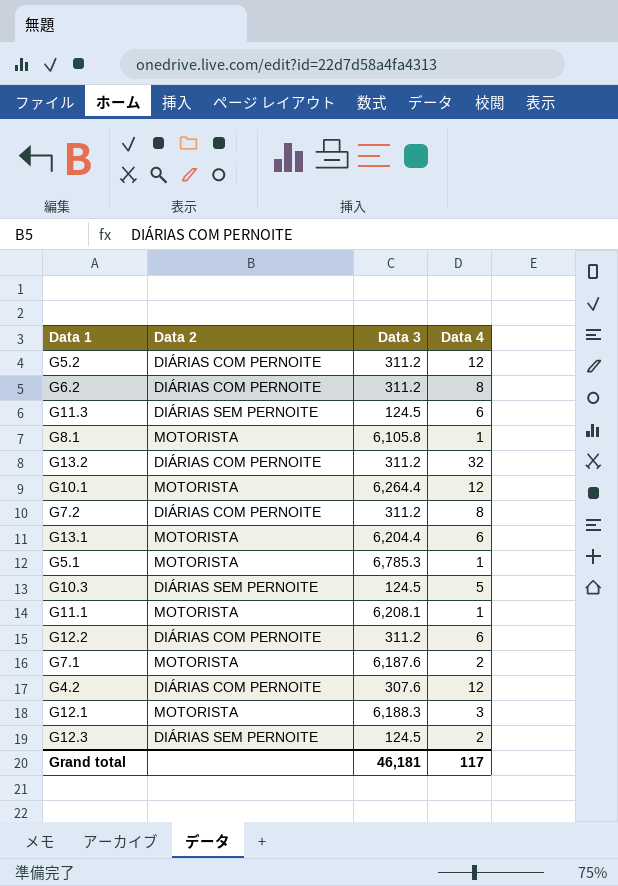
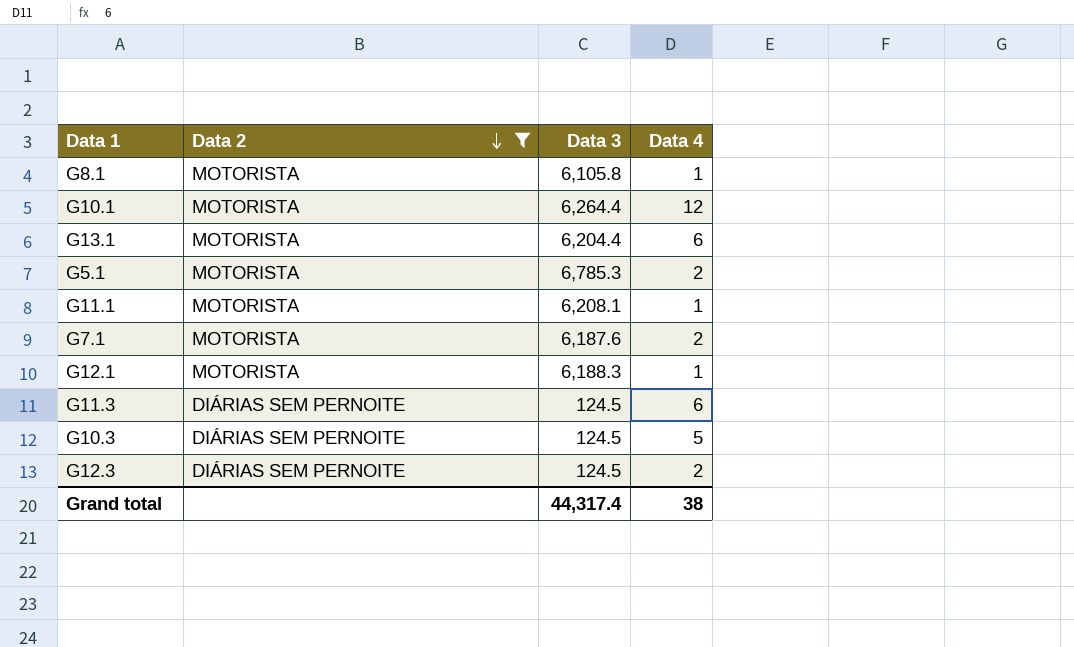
filter: none -> Data 2 != DIÁRIAS COM PERNOITE
row order: none -> Data 2 descending
G5.1 | Data 4: 1 -> 2
G12.1 | Data 4: 3 -> 1
Grand total | Data 3: 46,181 -> 44,317.4
Grand total | Data 4: 117 -> 38

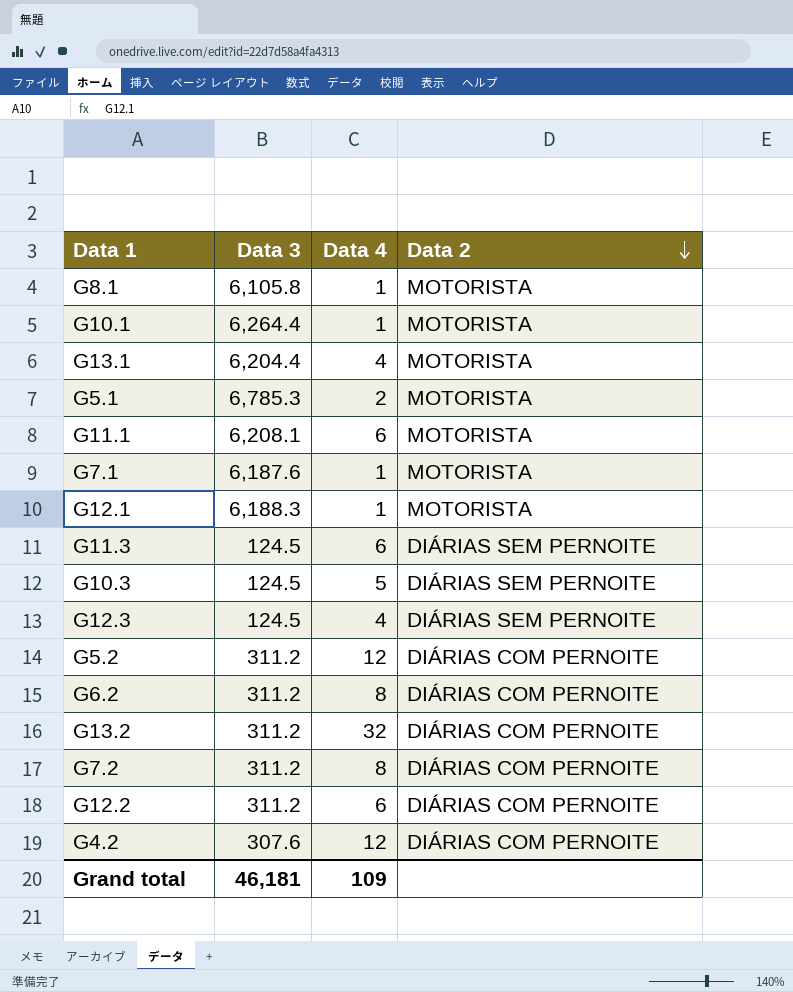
filter: Data 2 != DIÁRIAS COM PERNOITE -> none
column Data 2 | position: 2 -> 4
G10.1 | Data 4: 12 -> 1
G13.1 | Data 4: 6 -> 4
G11.1 | Data 4: 1 -> 6
G7.1 | Data 4: 2 -> 1
G12.3 | Data 4: 2 -> 4
Grand total | Data 3: 44,317.4 -> 46,181
Grand total | Data 4: 38 -> 109

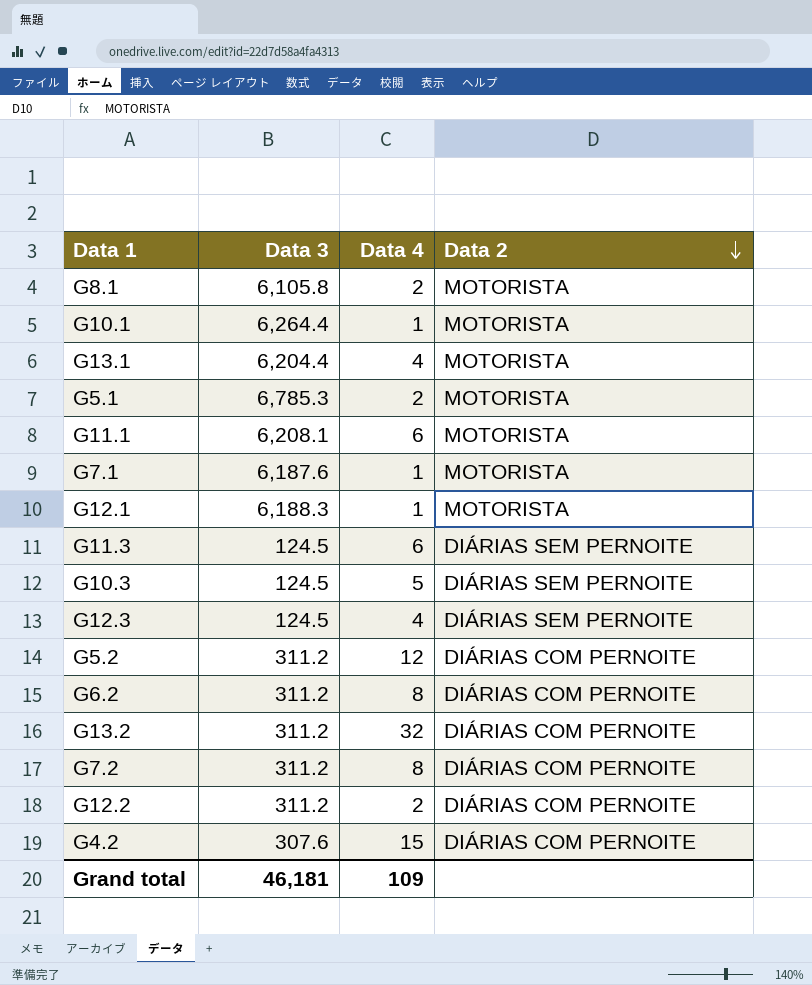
G8.1 | Data 4: 1 -> 2
G12.2 | Data 4: 6 -> 2
G4.2 | Data 4: 12 -> 15

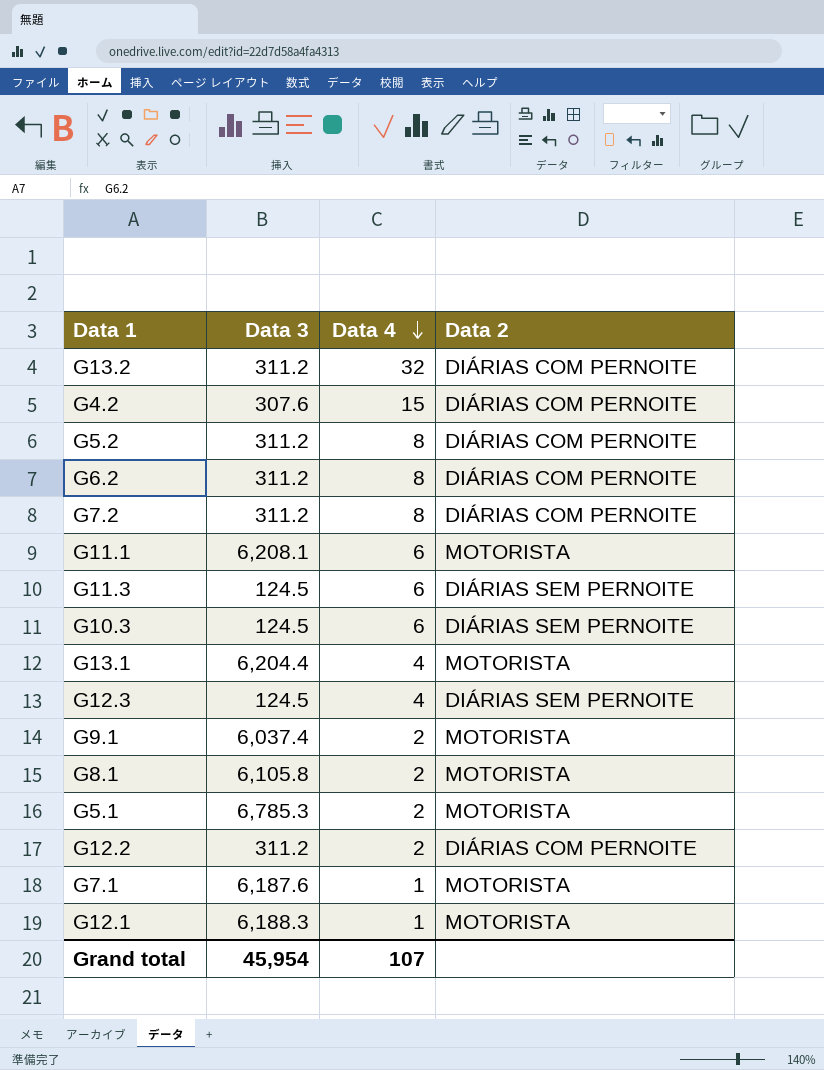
row order: Data 2 descending -> Data 4 descending
row G10.1: 6,264.4 | 1 | MOTORISTA -> none
G5.2 | Data 4: 12 -> 8
G10.3 | Data 4: 5 -> 6
row G9.1: none -> 6,037.4 | 2 | MOTORISTA
Grand total | Data 3: 46,181 -> 45,954
Grand total | Data 4: 109 -> 107

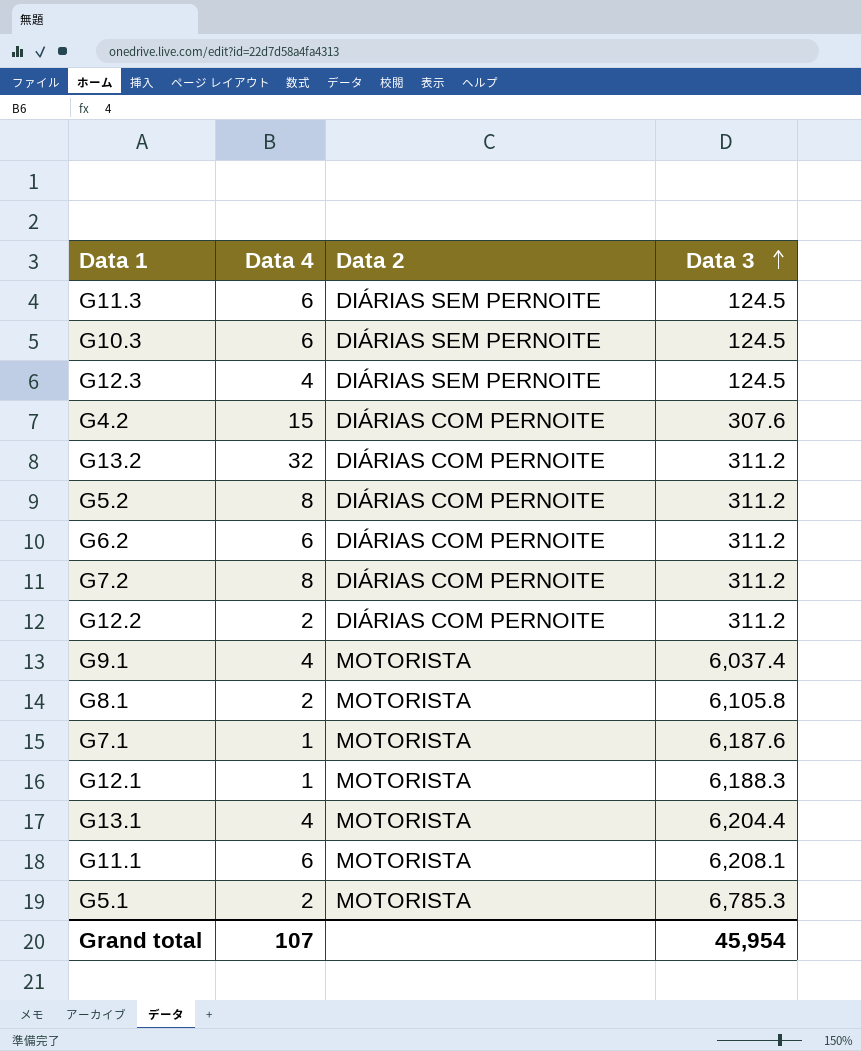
row order: Data 4 descending -> Data 3 ascending
column Data 3 | position: 2 -> 4
G6.2 | Data 4: 8 -> 6
G9.1 | Data 4: 2 -> 4

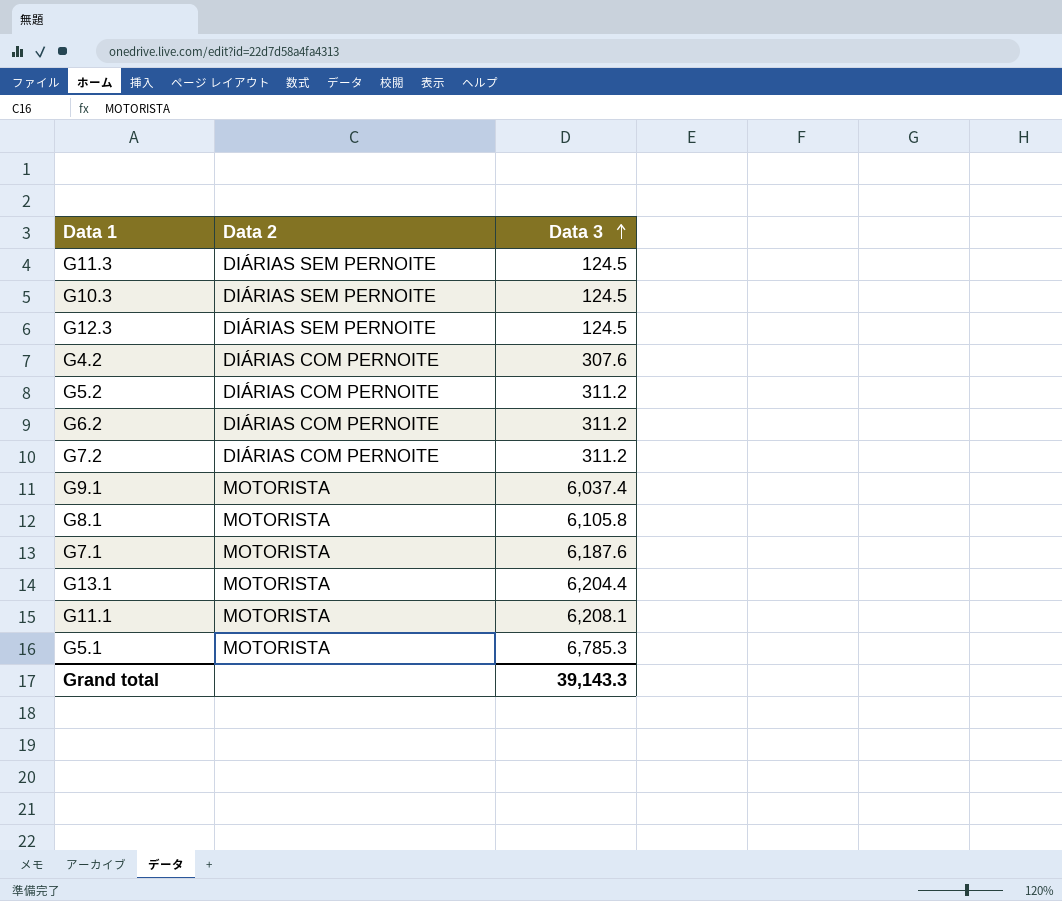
column Data 4 | position: 2 -> none
row G13.2: 32 | DIÁRIAS COM PERNOITE | 311.2 -> none
row G12.2: 2 | DIÁRIAS COM PERNOITE | 311.2 -> none
row G12.1: 1 | MOTORISTA | 6,188.3 -> none
Grand total | Data 3: 45,954 -> 39,143.3

